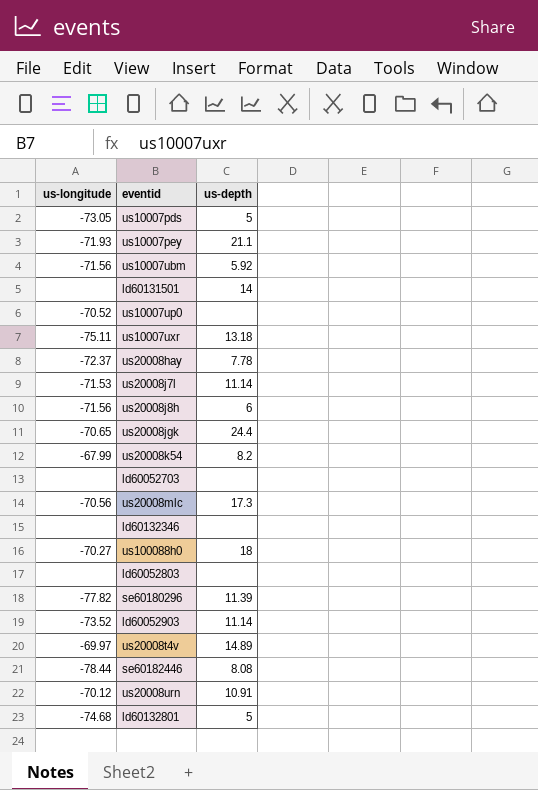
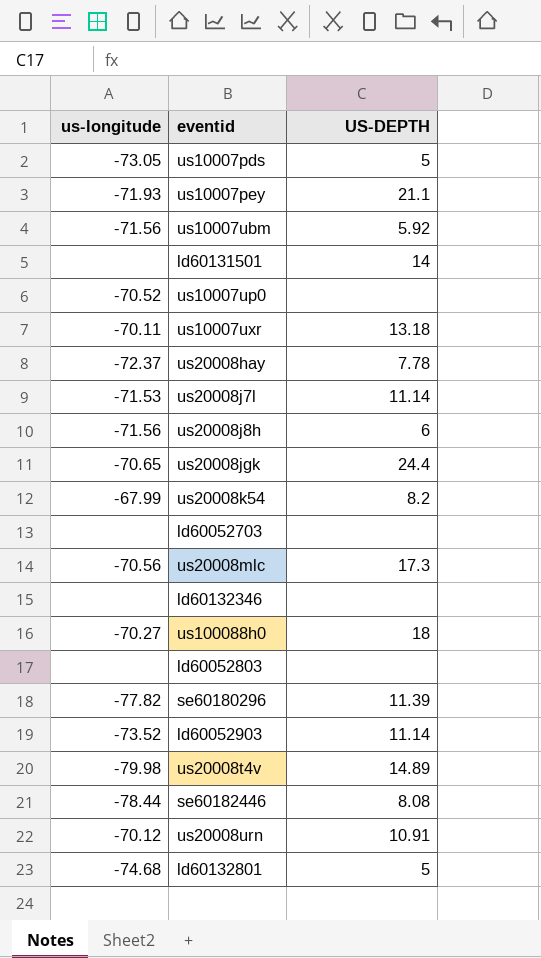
column name: us-depth -> US-DEPTH
us10007uxr | us-longitude: -75.11 -> -70.11
us20008t4v | us-longitude: -69.97 -> -79.98

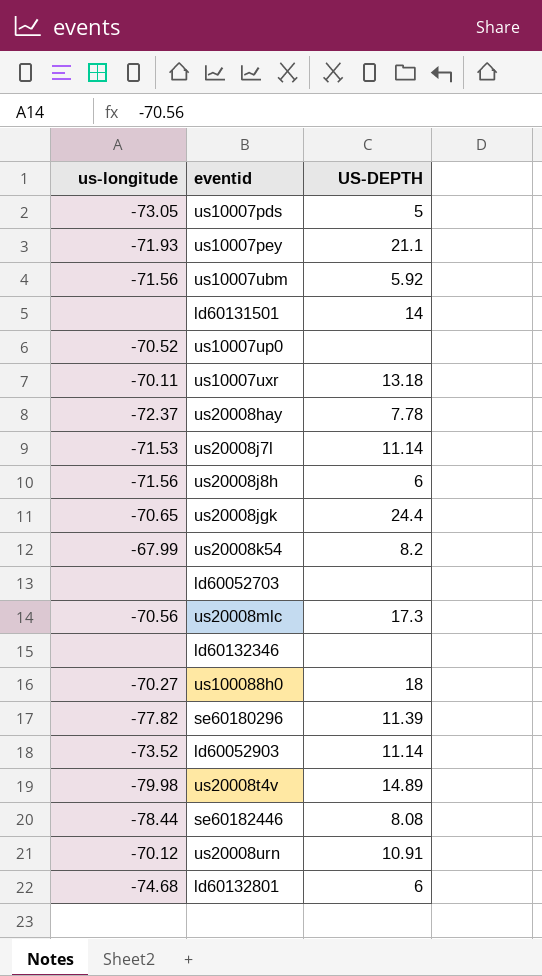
row ld60052803: none | none -> none
ld60132801 | US-DEPTH: 5 -> 6

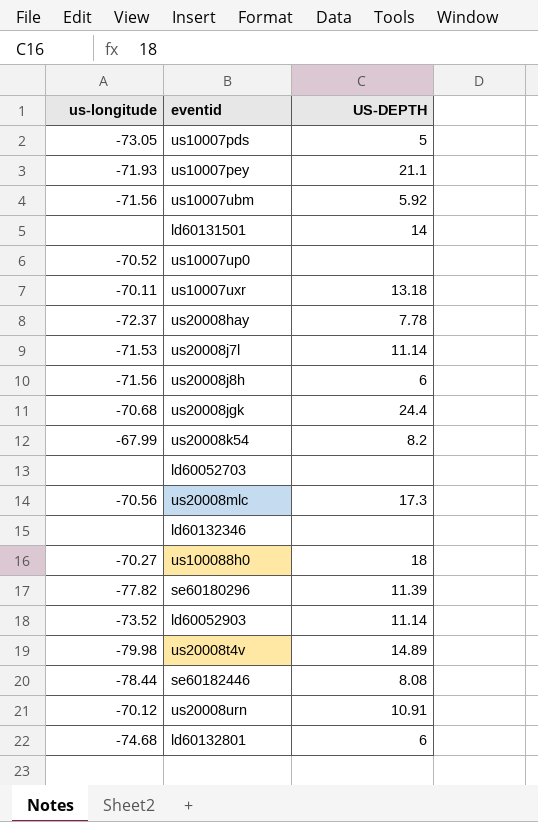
us20008jgk | us-longitude: -70.65 -> -70.68

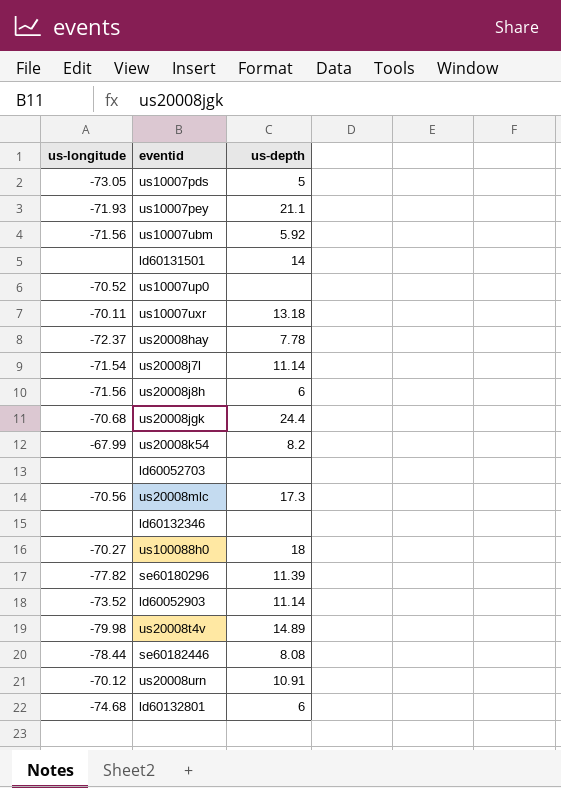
column name: US-DEPTH -> us-depth
us20008j7l | us-longitude: -71.53 -> -71.54

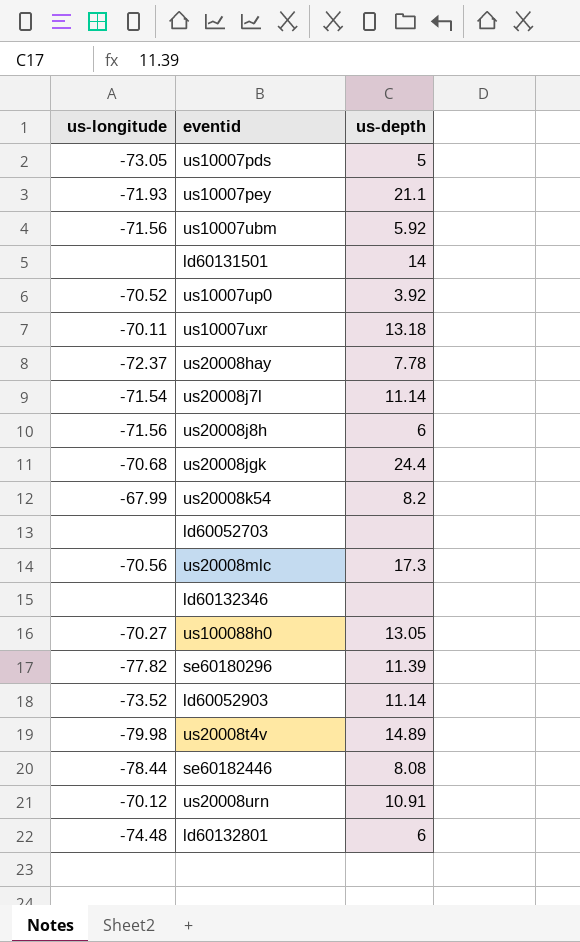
us10007up0 | us-depth: none -> 3.92
us100088h0 | us-depth: 18 -> 13.05
ld60132801 | us-longitude: -74.68 -> -74.48

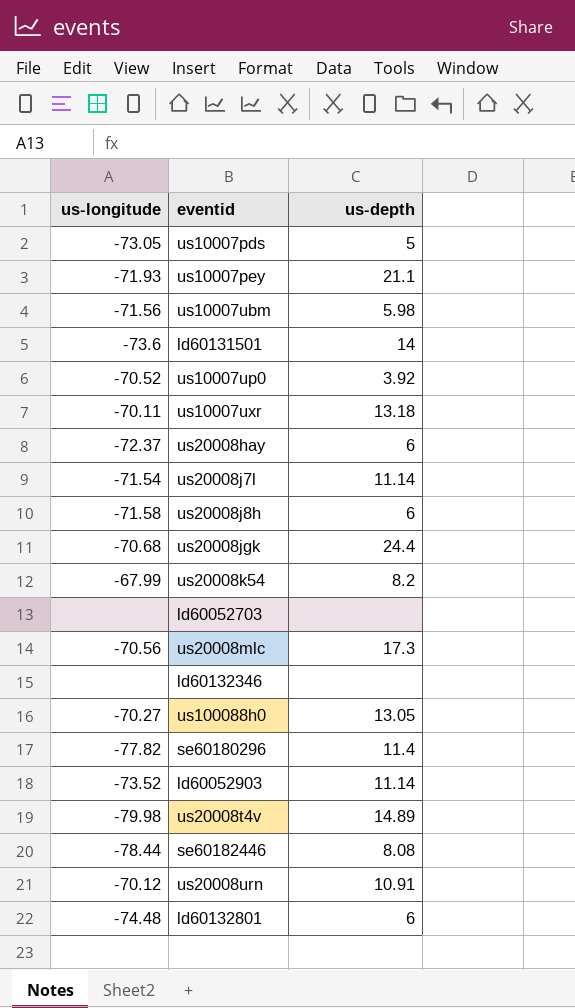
us10007ubm | us-depth: 5.92 -> 5.98
ld60131501 | us-longitude: none -> -73.6
us20008hay | us-depth: 7.78 -> 6
us20008j8h | us-longitude: -71.56 -> -71.58
se60180296 | us-depth: 11.39 -> 11.4

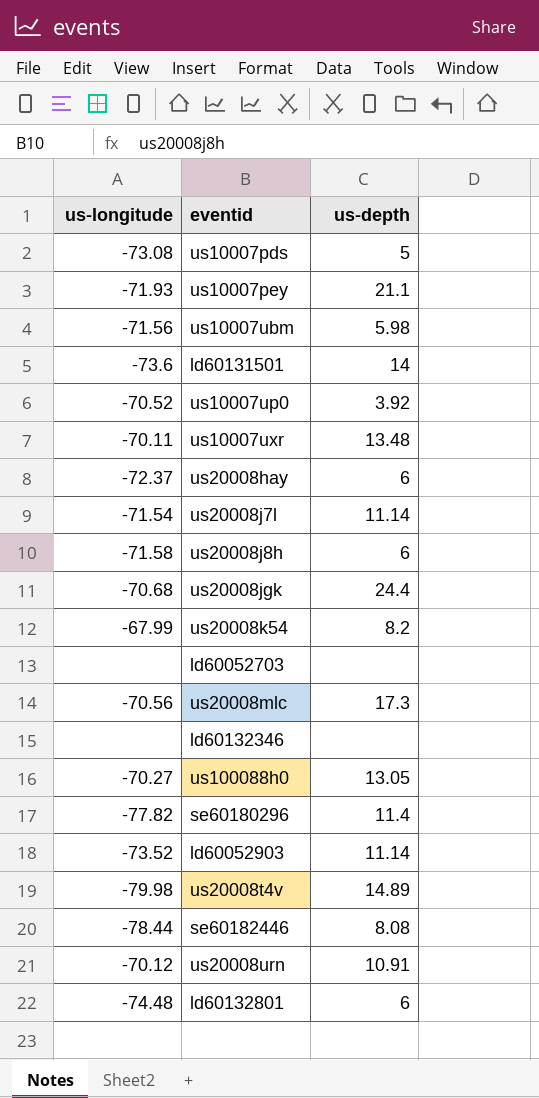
us10007pds | us-longitude: -73.05 -> -73.08
us10007uxr | us-depth: 13.18 -> 13.48

